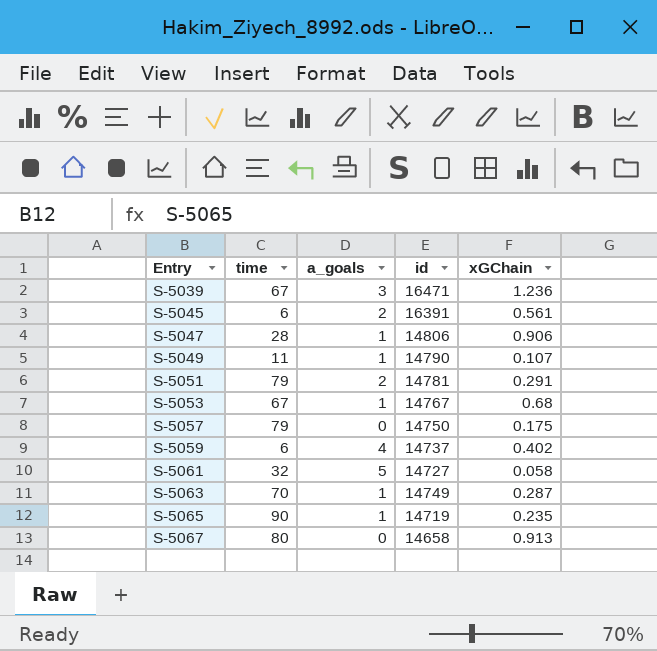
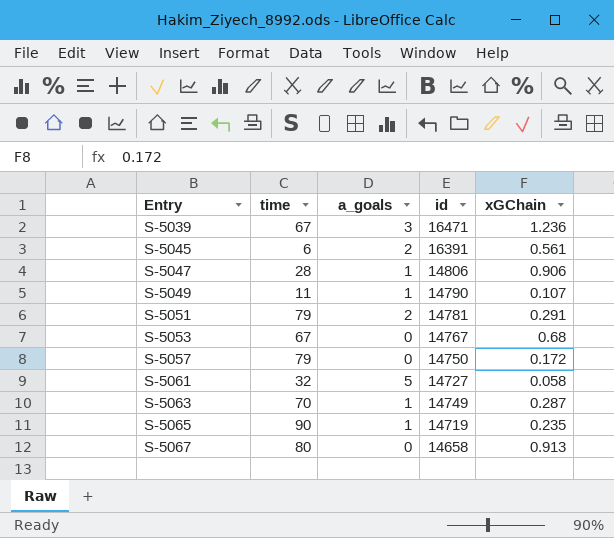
row S-5059: 6 | 4 | 14737 | 0.402 -> none
S-5053 | a_goals: 1 -> 0
S-5057 | xGChain: 0.175 -> 0.172

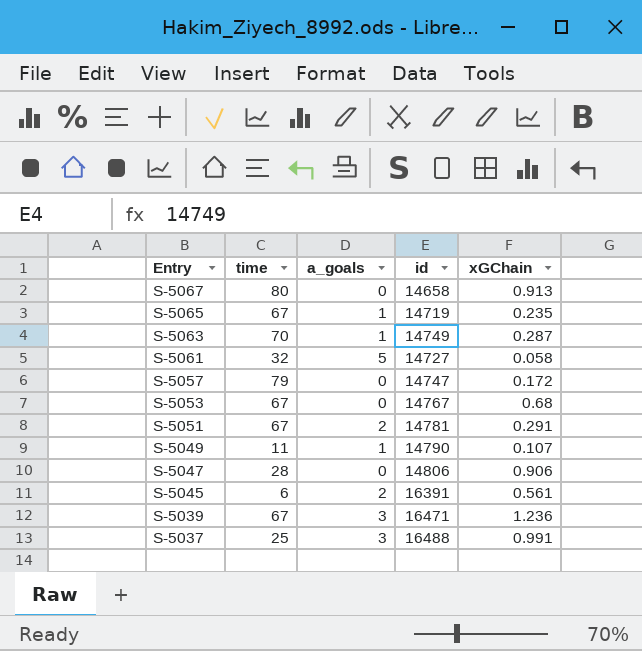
row order: Entry ascending -> Entry descending
S-5065 | time: 90 -> 67
S-5057 | id: 14750 -> 14747
S-5051 | time: 79 -> 67
S-5047 | a_goals: 1 -> 0
row S-5037: none -> 25 | 3 | 16488 | 0.991

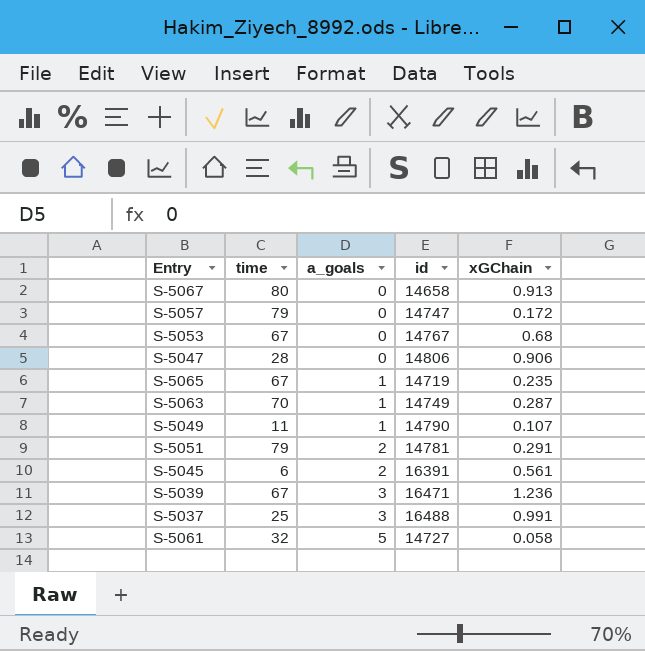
row order: Entry descending -> a_goals ascending
S-5051 | time: 67 -> 79

